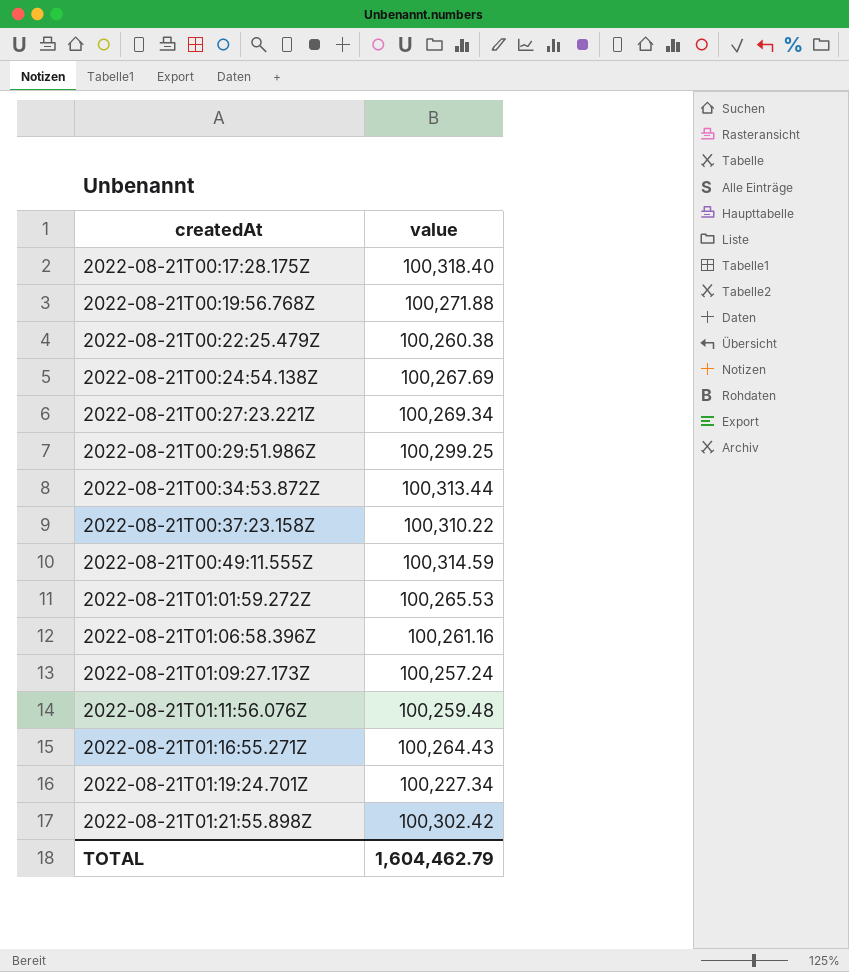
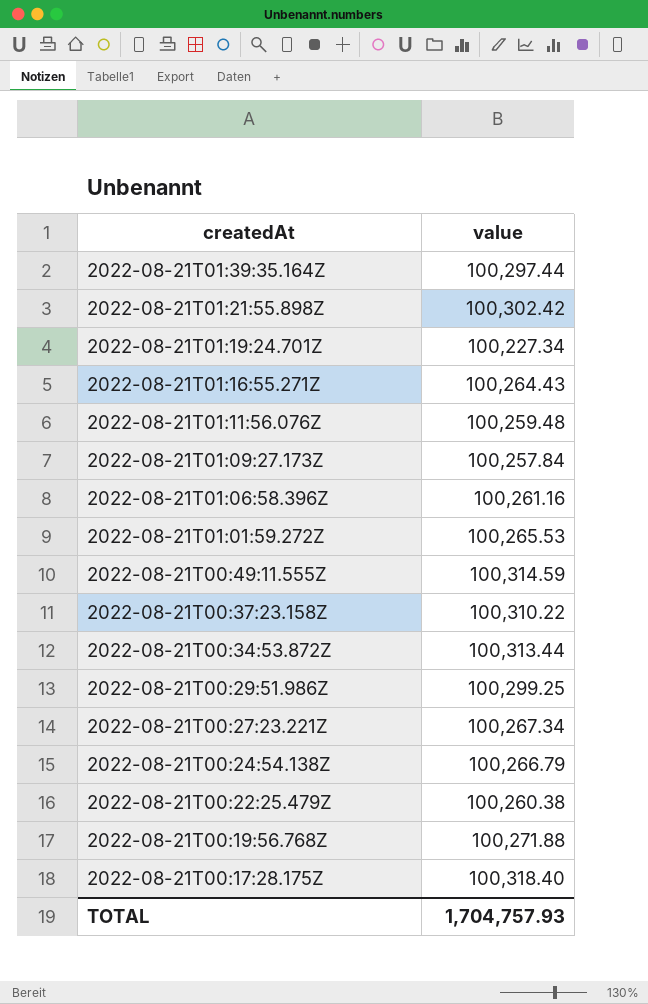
row order: createdAt ascending -> createdAt descending
row 2022-08-21T01:39:35.164Z: none -> 100,297.44
2022-08-21T01:09:27.173Z | value: 100,257.24 -> 100,257.84
2022-08-21T00:27:23.221Z | value: 100,269.34 -> 100,267.34
2022-08-21T00:24:54.138Z | value: 100,267.69 -> 100,266.79
TOTAL | value: 1,604,462.79 -> 1,704,757.93

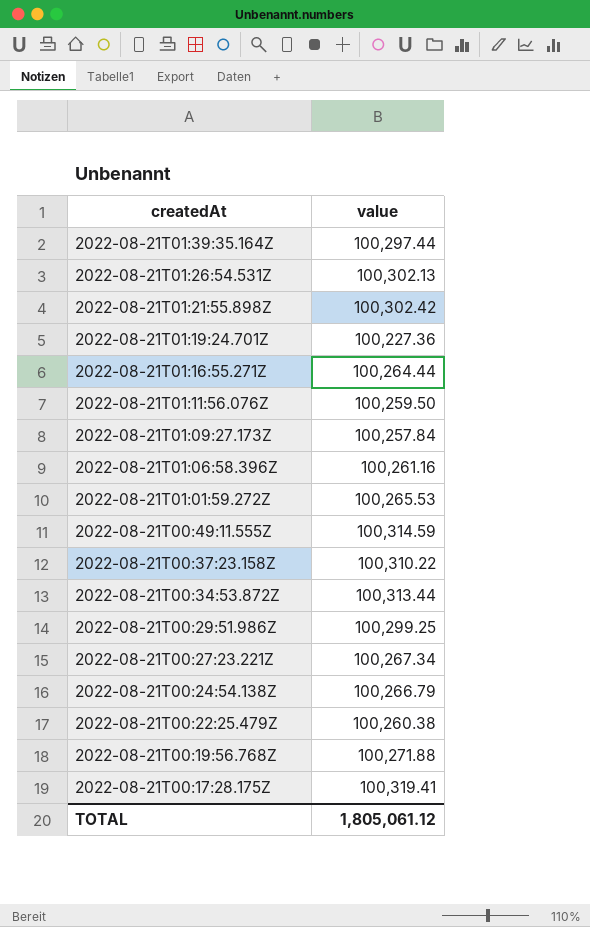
row 2022-08-21T01:26:54.531Z: none -> 100,302.13
2022-08-21T01:19:24.701Z | value: 100,227.34 -> 100,227.36
2022-08-21T01:16:55.271Z | value: 100,264.43 -> 100,264.44
2022-08-21T01:11:56.076Z | value: 100,259.48 -> 100,259.50
2022-08-21T00:17:28.175Z | value: 100,318.40 -> 100,319.41
TOTAL | value: 1,704,757.93 -> 1,805,061.12

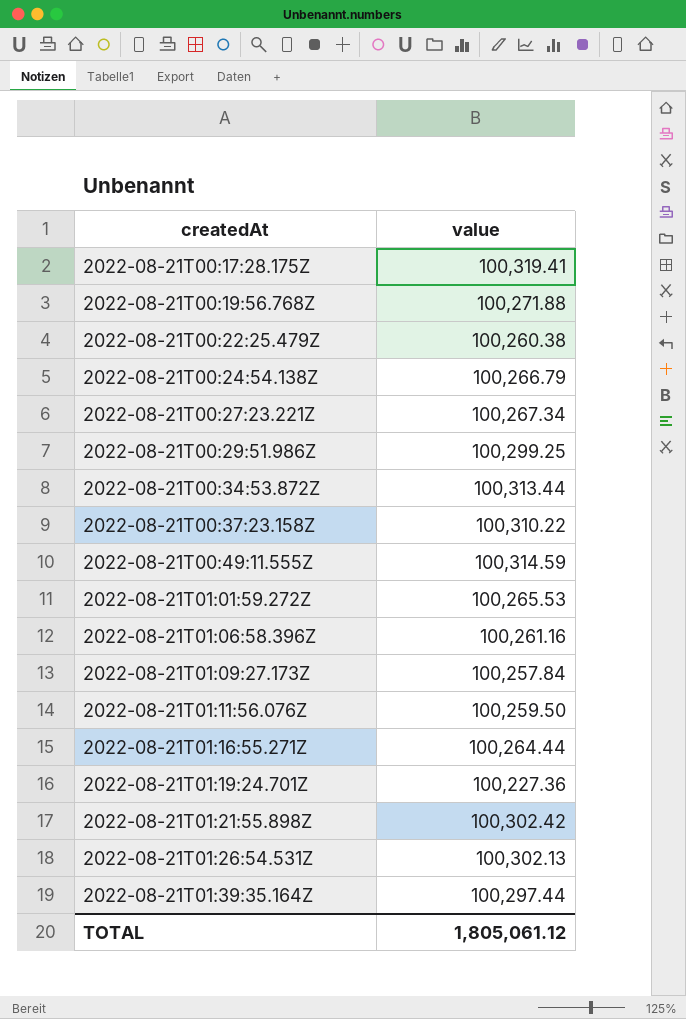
row order: createdAt descending -> createdAt ascending

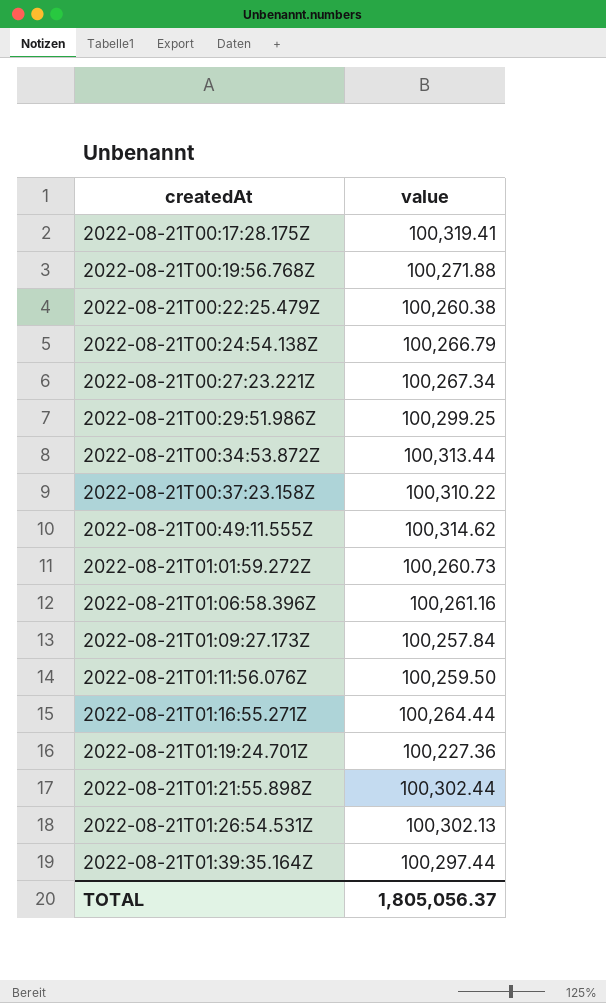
2022-08-21T00:49:11.555Z | value: 100,314.59 -> 100,314.62
2022-08-21T01:01:59.272Z | value: 100,265.53 -> 100,260.73
2022-08-21T01:21:55.898Z | value: 100,302.42 -> 100,302.44
TOTAL | value: 1,805,061.12 -> 1,805,056.37

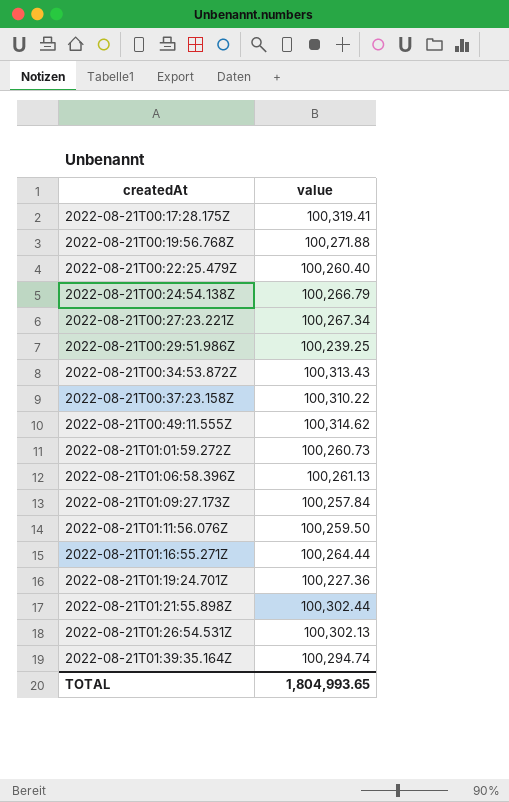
2022-08-21T00:22:25.479Z | value: 100,260.38 -> 100,260.40
2022-08-21T00:29:51.986Z | value: 100,299.25 -> 100,239.25
2022-08-21T00:34:53.872Z | value: 100,313.44 -> 100,313.43
2022-08-21T01:06:58.396Z | value: 100,261.16 -> 100,261.13
2022-08-21T01:39:35.164Z | value: 100,297.44 -> 100,294.74
TOTAL | value: 1,805,056.37 -> 1,804,993.65

